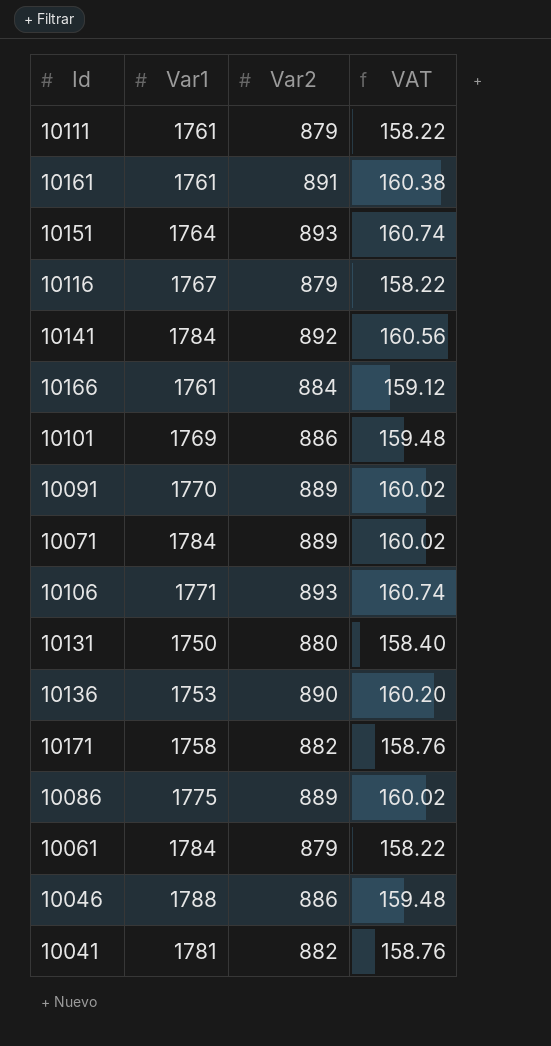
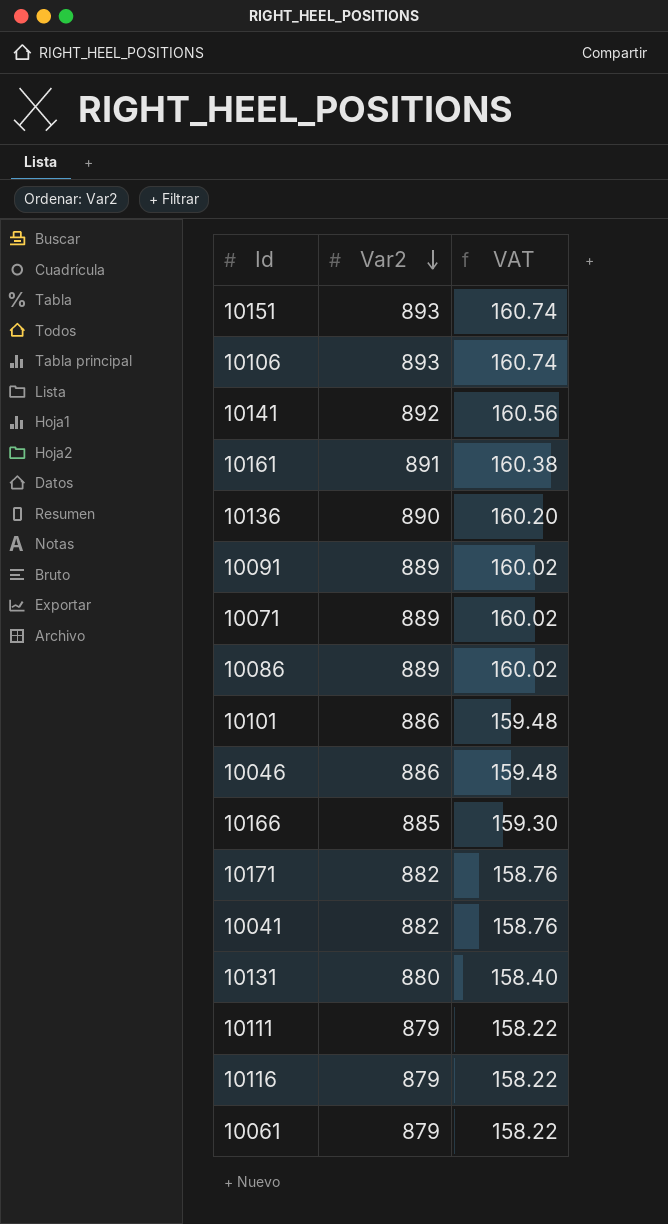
row order: none -> Var2 descending
column Var1 | position: 2 -> none
10166 | Var2: 884 -> 885
10166 | VAT: 159.12 -> 159.30

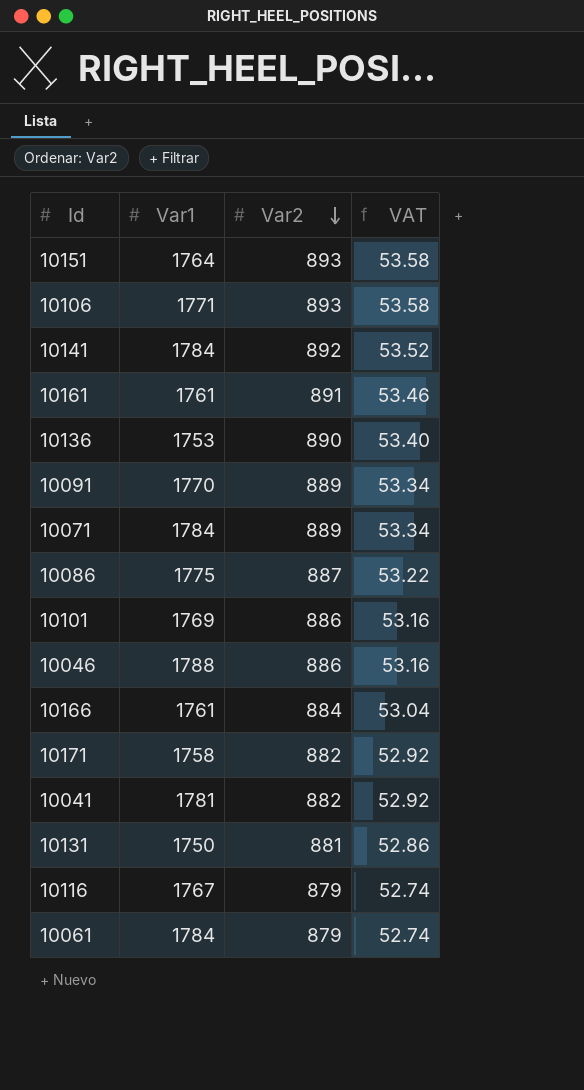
column Var1 | position: none -> 2
column VAT | formula: [Var2] * 0.18 -> [Var2] * 0.06
row 10111: 879 | 158.22 -> none
10086 | Var2: 889 -> 887
10166 | Var2: 885 -> 884
10131 | Var2: 880 -> 881

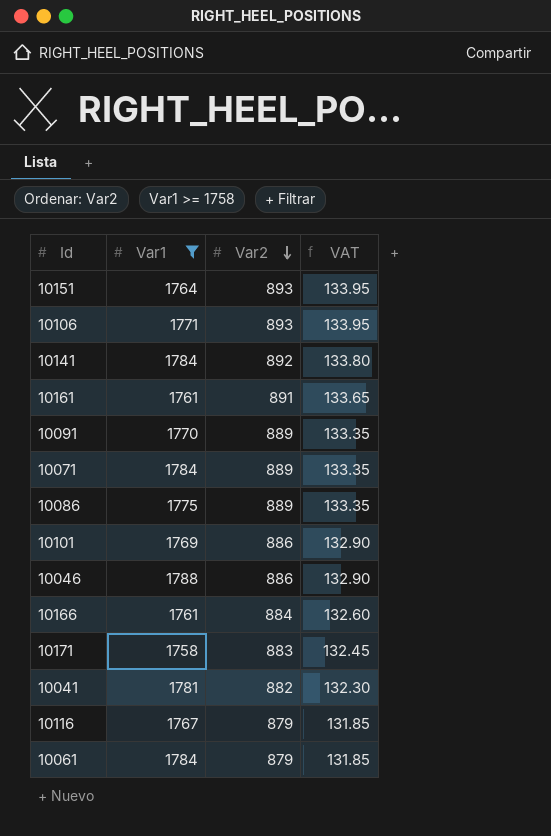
filter: none -> Var1 >= 1758
column VAT | formula: [Var2] * 0.06 -> [Var2] * 0.15
10086 | Var2: 887 -> 889
10171 | Var2: 882 -> 883

